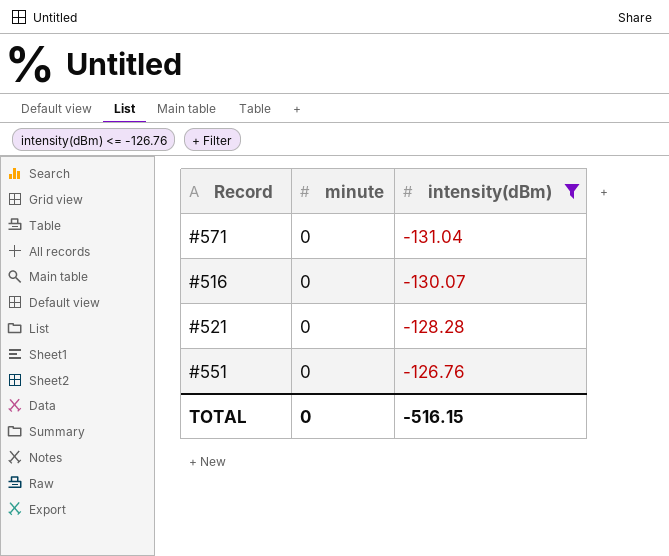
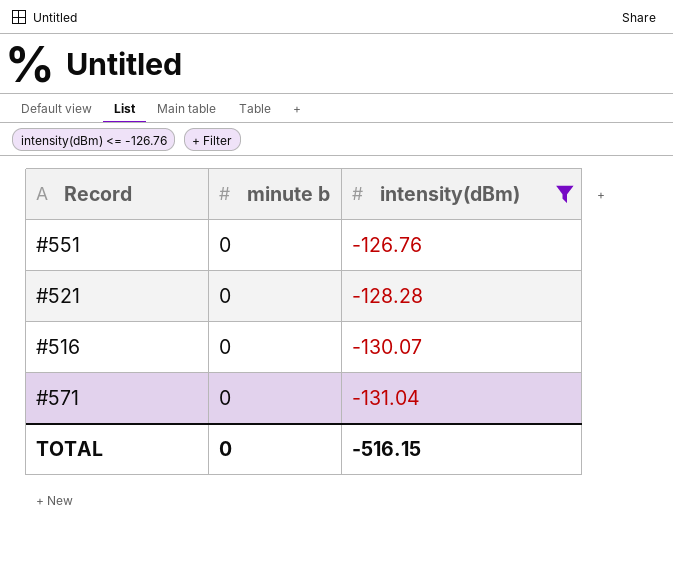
row order: intensity(dBm) ascending -> intensity(dBm) descending
column name: minute -> minute b

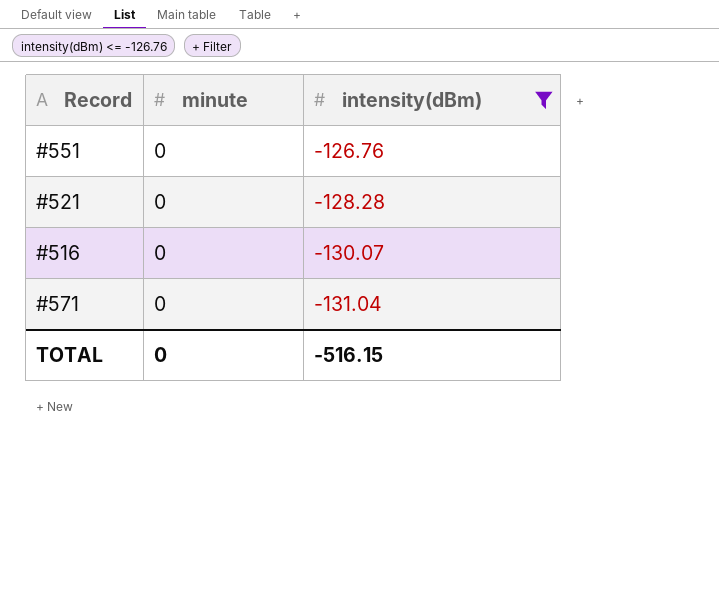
column name: minute b -> minute

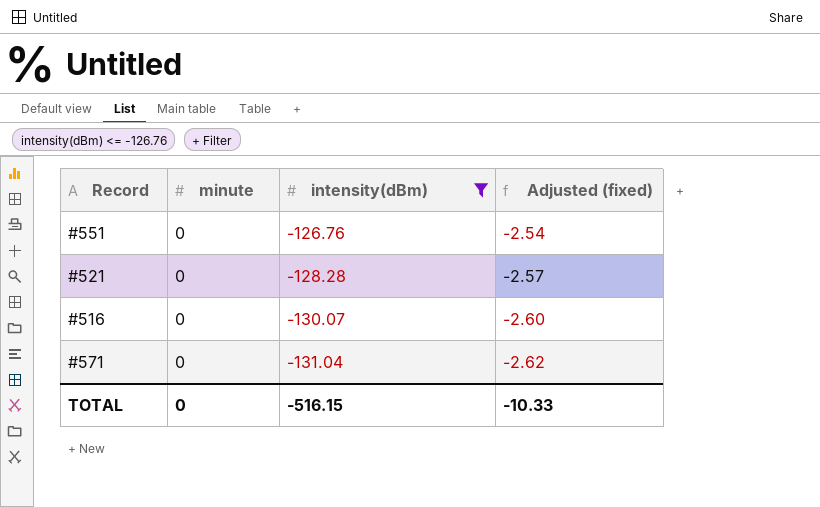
column Adjusted (fixed) | formula: none -> [intensity(dBm)] * 0.02

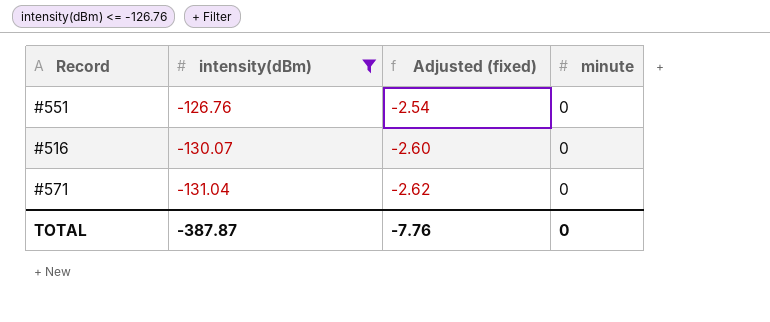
column minute | position: 2 -> 4
row #521: 0 | -128.28 | -2.57 -> none
TOTAL | intensity(dBm): -516.15 -> -387.87
TOTAL | Adjusted (fixed): -10.33 -> -7.76

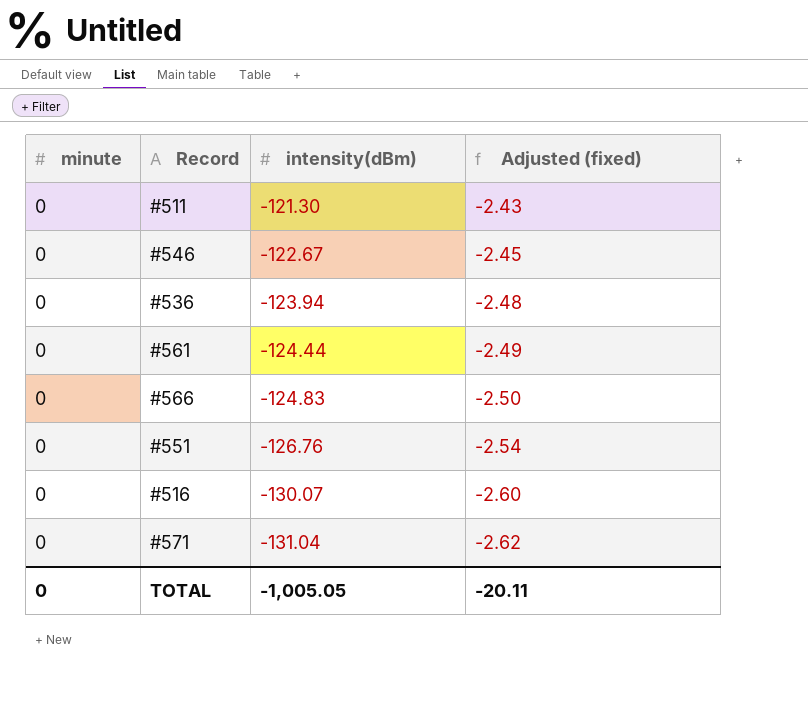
filter: intensity(dBm) <= -126.76 -> none
column minute | position: 4 -> 1
TOTAL | intensity(dBm): -387.87 -> -1,005.05
TOTAL | Adjusted (fixed): -7.76 -> -20.11

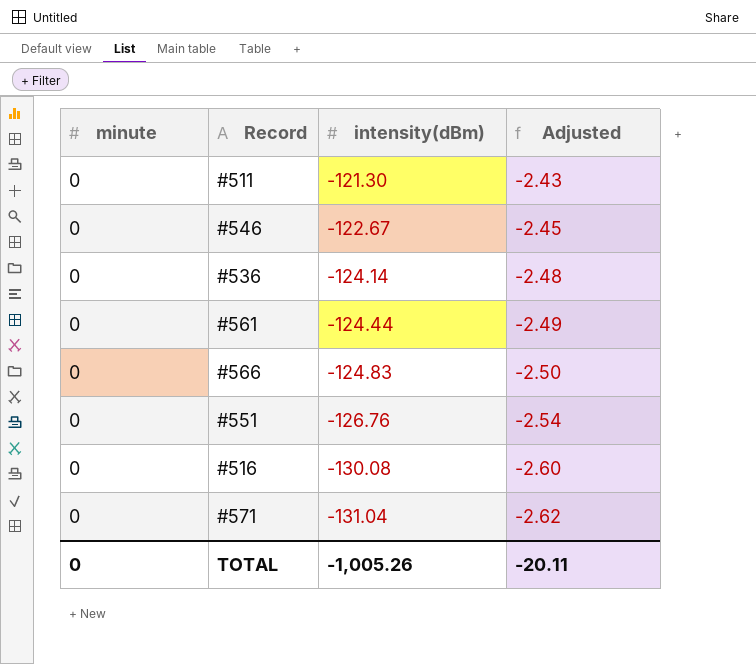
column name: Adjusted (fixed) -> Adjusted
#536 | intensity(dBm): -123.94 -> -124.14
#516 | intensity(dBm): -130.07 -> -130.08
TOTAL | intensity(dBm): -1,005.05 -> -1,005.26

